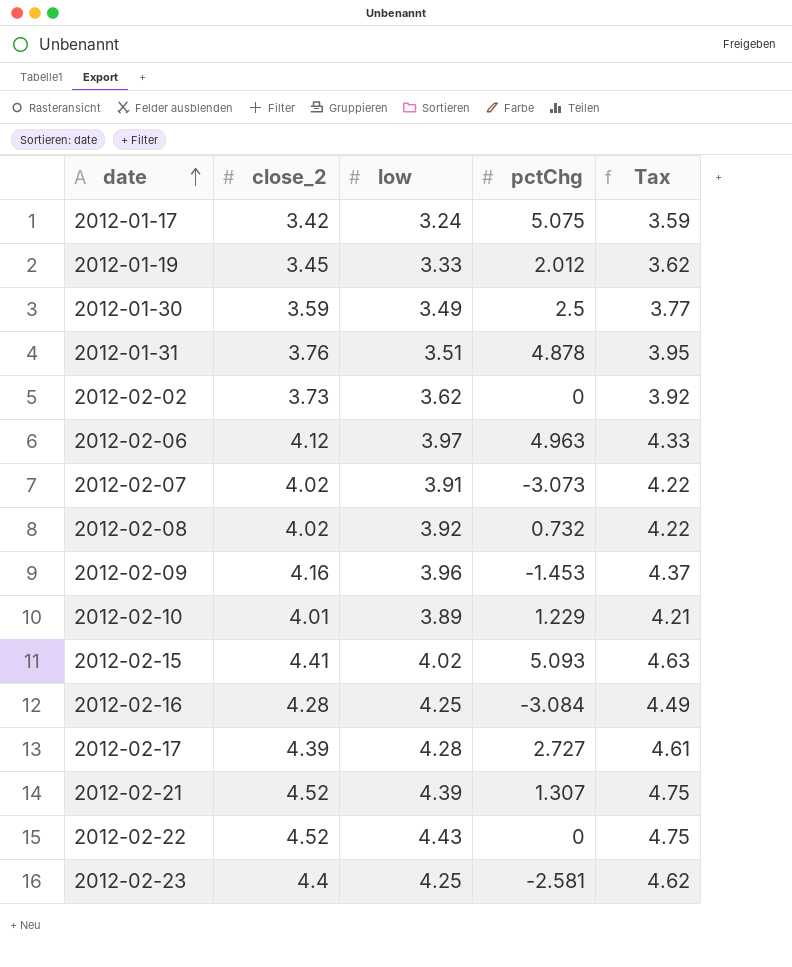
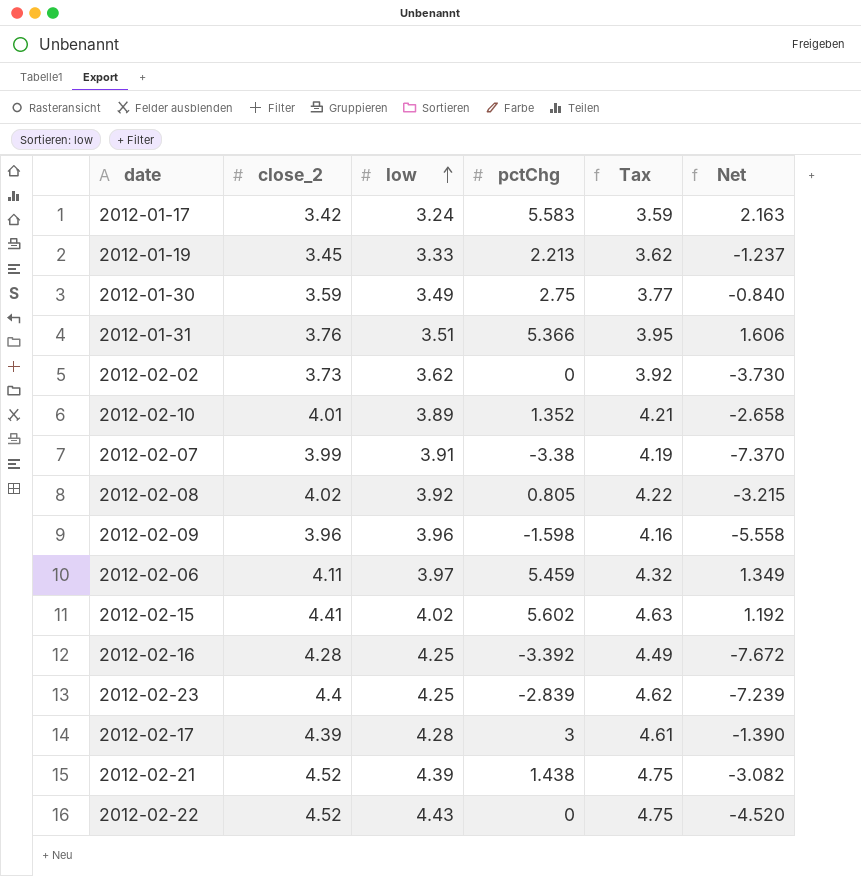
row order: date ascending -> low ascending
column Net | formula: none -> [pctChg] - [close_2]
2012-01-17 | pctChg: 5.075 -> 5.583
2012-01-19 | pctChg: 2.012 -> 2.213
2012-01-30 | pctChg: 2.5 -> 2.75
2012-01-31 | pctChg: 4.878 -> 5.366
2012-02-10 | pctChg: 1.229 -> 1.352
2012-02-07 | close_2: 4.02 -> 3.99
2012-02-07 | pctChg: -3.073 -> -3.38
2012-02-07 | Tax: 4.22 -> 4.19
2012-02-08 | pctChg: 0.732 -> 0.805
2012-02-09 | close_2: 4.16 -> 3.96
2012-02-09 | pctChg: -1.453 -> -1.598
2012-02-09 | Tax: 4.37 -> 4.16
2012-02-06 | close_2: 4.12 -> 4.11
2012-02-06 | pctChg: 4.963 -> 5.459
2012-02-06 | Tax: 4.33 -> 4.32
2012-02-15 | pctChg: 5.093 -> 5.602
2012-02-16 | pctChg: -3.084 -> -3.392
2012-02-23 | pctChg: -2.581 -> -2.839
2012-02-17 | pctChg: 2.727 -> 3
2012-02-21 | pctChg: 1.307 -> 1.438

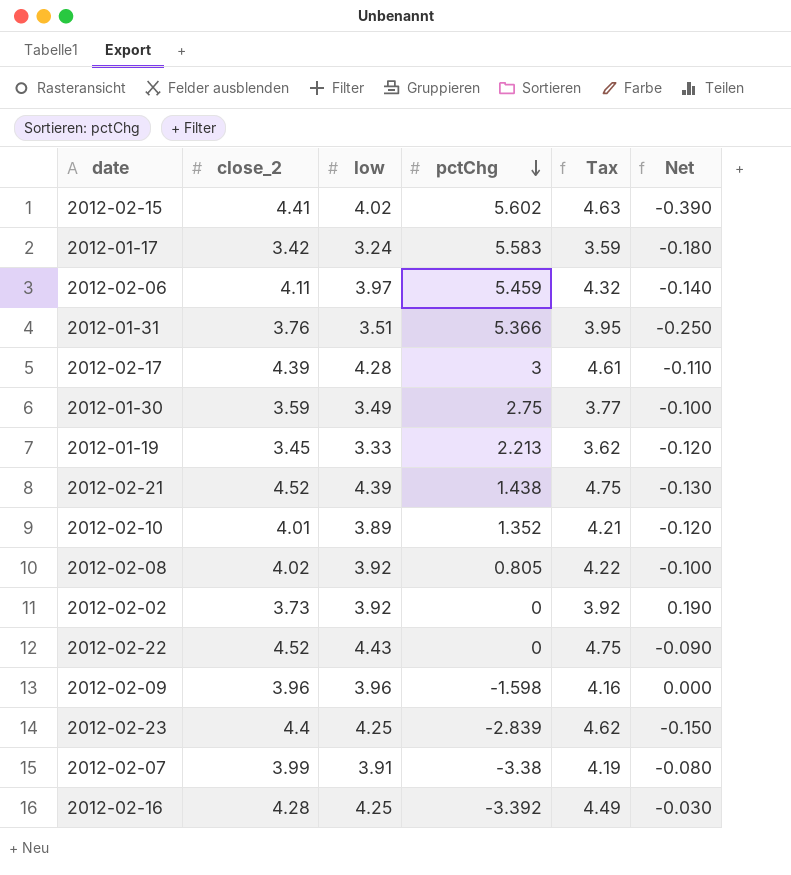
row order: low ascending -> pctChg descending
column Net | formula: [pctChg] - [close_2] -> [low] - [close_2]
2012-02-02 | low: 3.62 -> 3.92

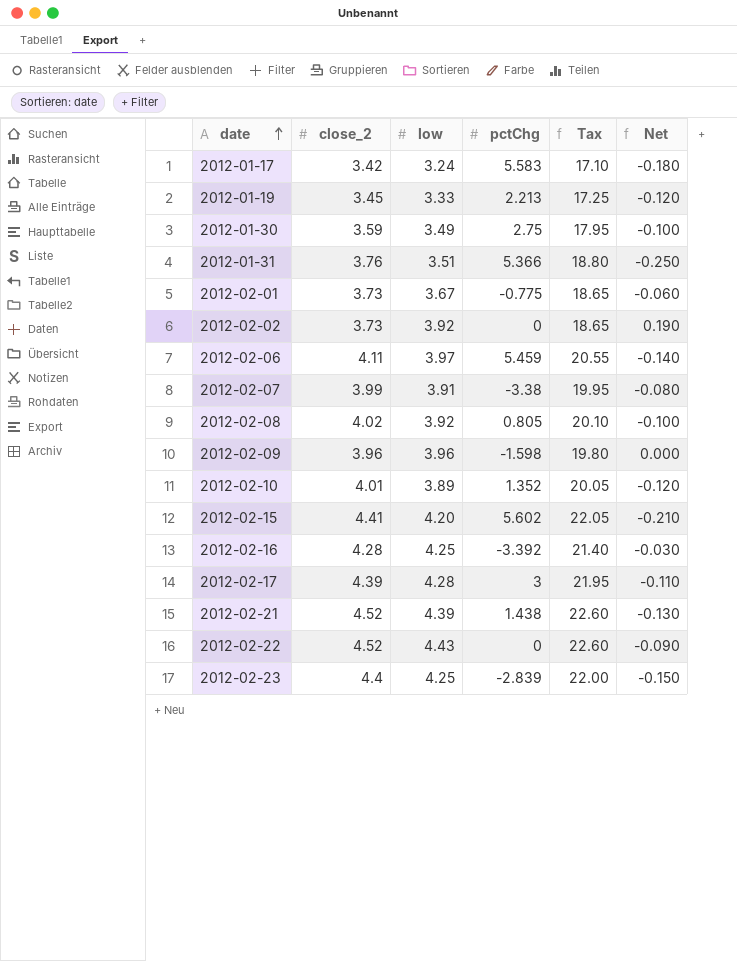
row order: pctChg descending -> date ascending
column Tax | formula: [close_2] * 1.05 -> [close_2] * 5
row 2012-02-01: none -> 3.73 | 3.67 | -0.775 | 18.65 | -0.060
2012-02-15 | low: 4.02 -> 4.20
2012-02-15 | Net: -0.390 -> -0.210

